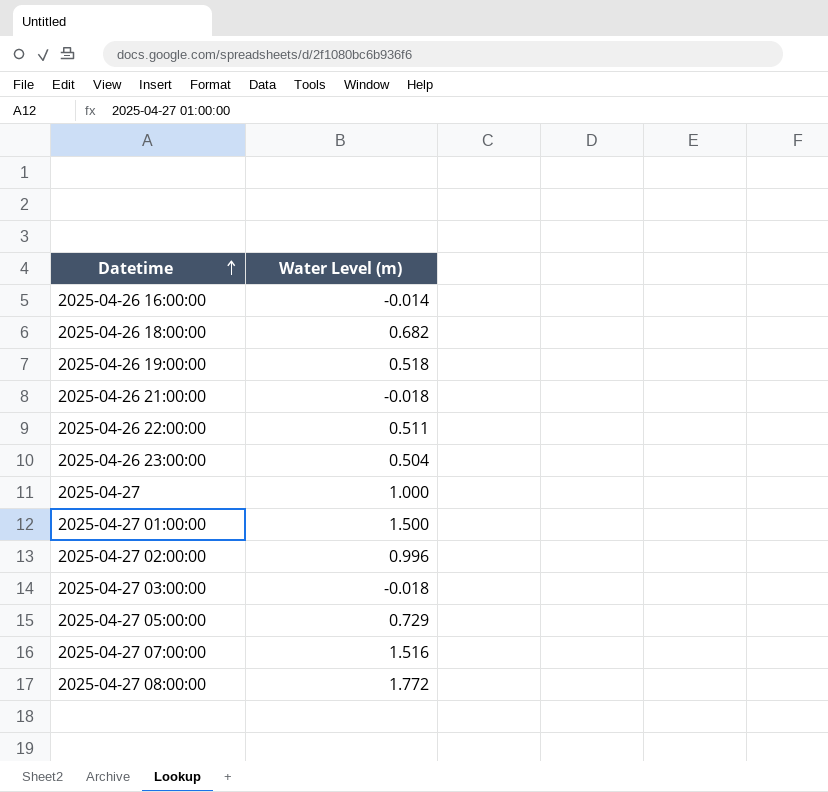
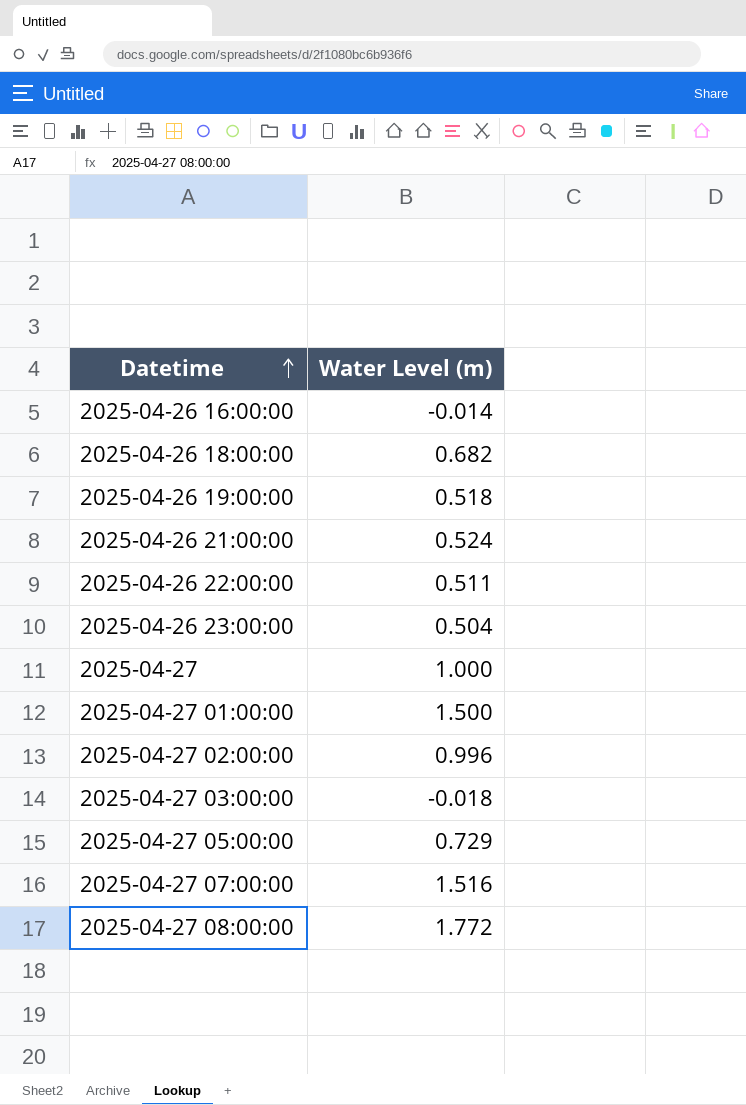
2025-04-26 21:00:00 | Water Level (m): -0.018 -> 0.524

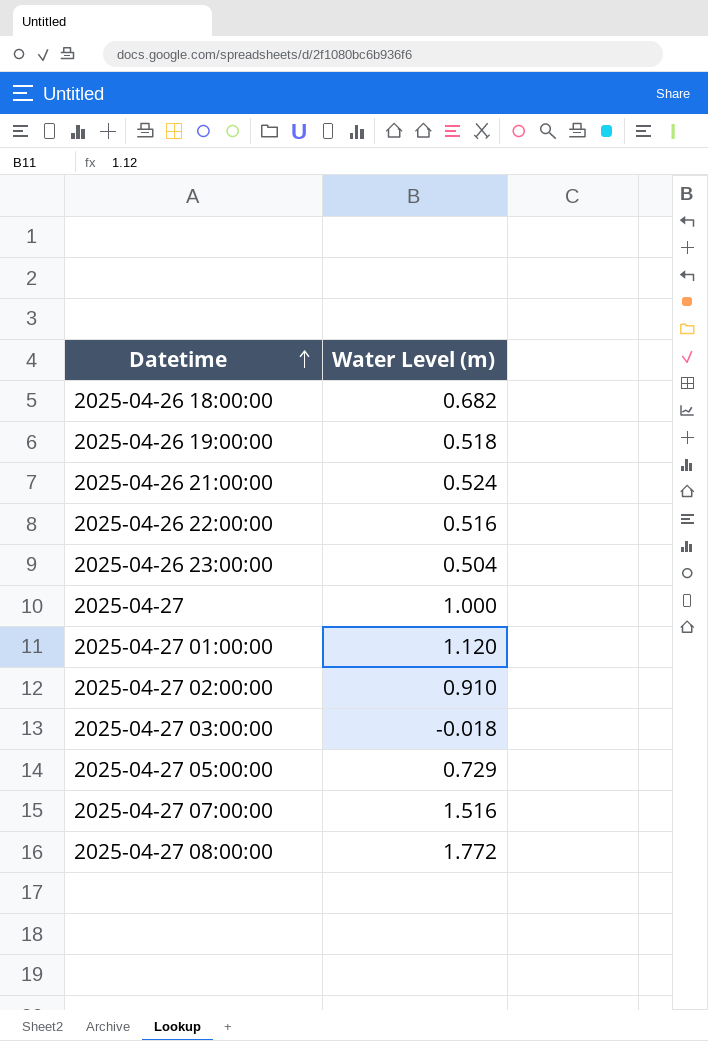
row 2025-04-26 16:00:00: -0.014 -> none
2025-04-26 22:00:00 | Water Level (m): 0.511 -> 0.516
2025-04-27 01:00:00 | Water Level (m): 1.500 -> 1.120
2025-04-27 02:00:00 | Water Level (m): 0.996 -> 0.910

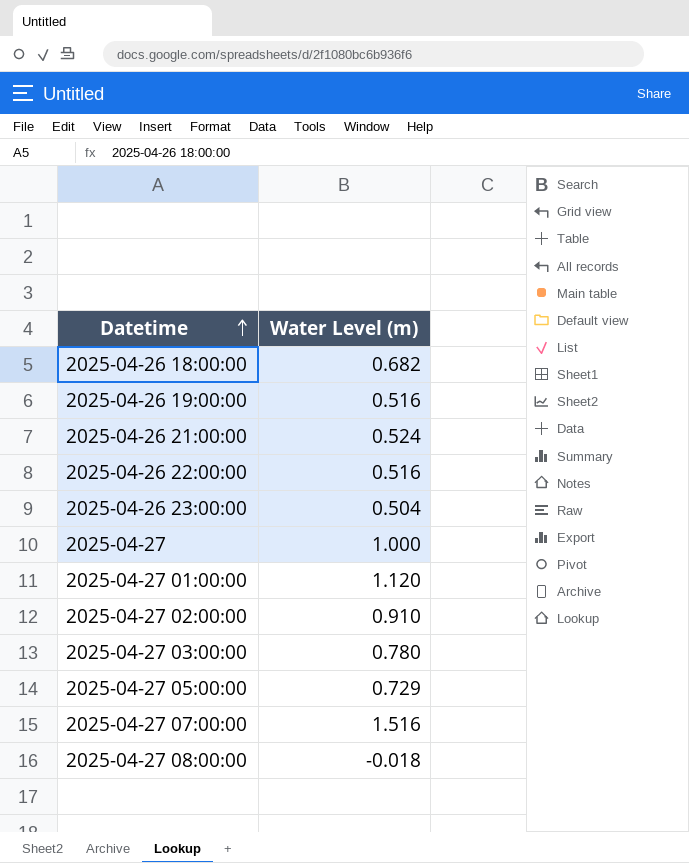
2025-04-26 19:00:00 | Water Level (m): 0.518 -> 0.516
2025-04-27 03:00:00 | Water Level (m): -0.018 -> 0.780
2025-04-27 08:00:00 | Water Level (m): 1.772 -> -0.018

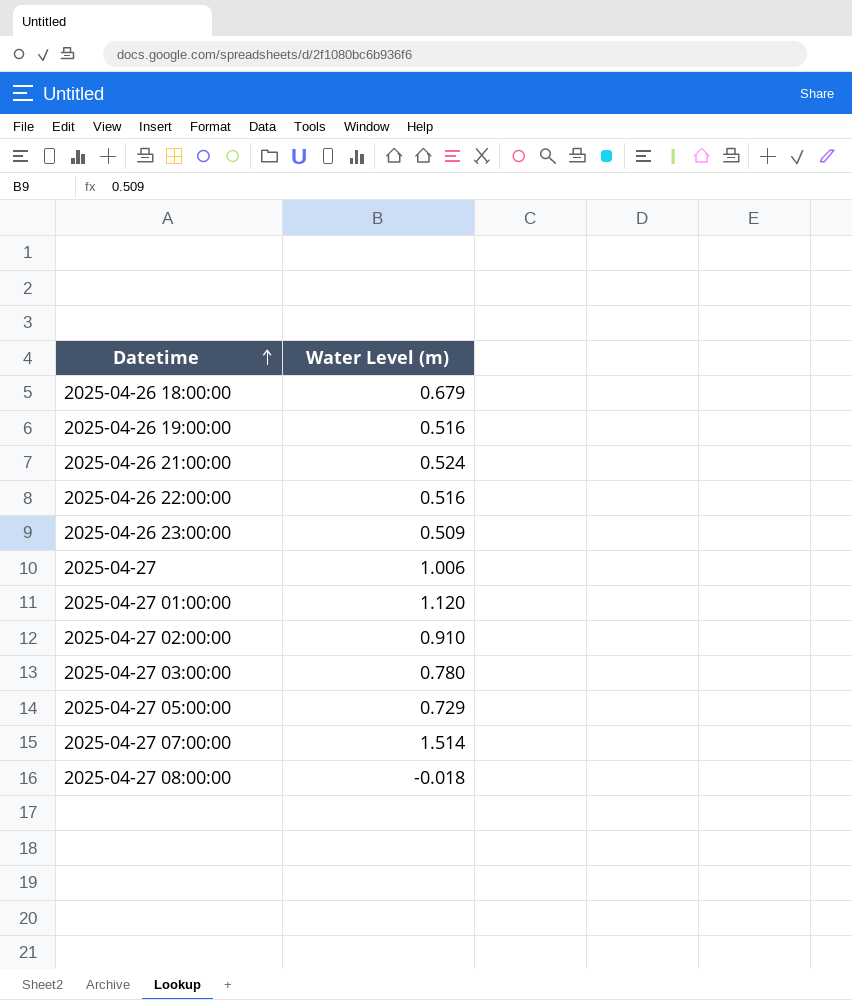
2025-04-26 18:00:00 | Water Level (m): 0.682 -> 0.679
2025-04-26 23:00:00 | Water Level (m): 0.504 -> 0.509
2025-04-27 | Water Level (m): 1.000 -> 1.006
2025-04-27 07:00:00 | Water Level (m): 1.516 -> 1.514

